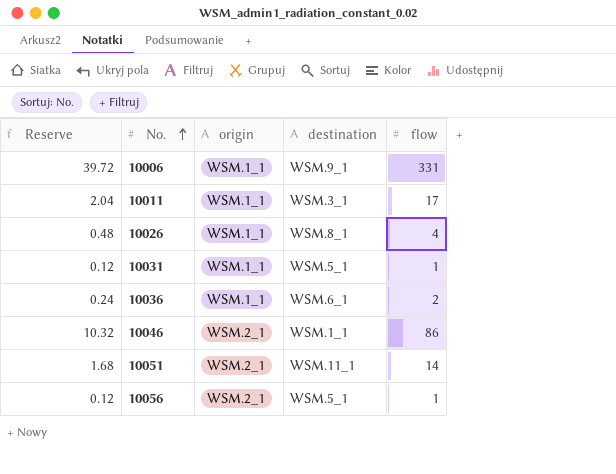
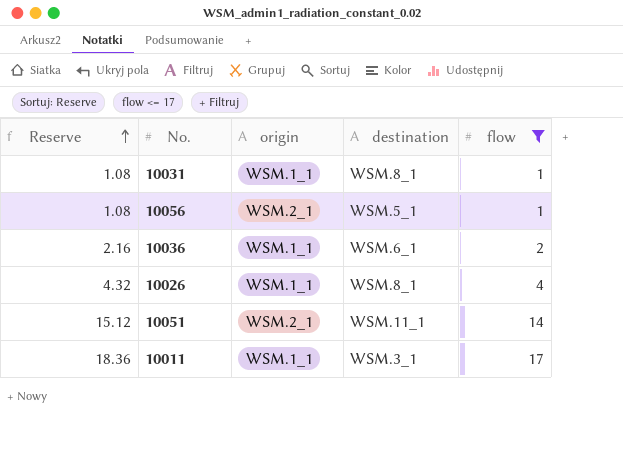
filter: none -> flow <= 17
row order: No. ascending -> Reserve ascending
column Reserve | formula: [flow] * 0.12 -> [flow] * 1.08
10031 | destination: WSM.5_1 -> WSM.8_1

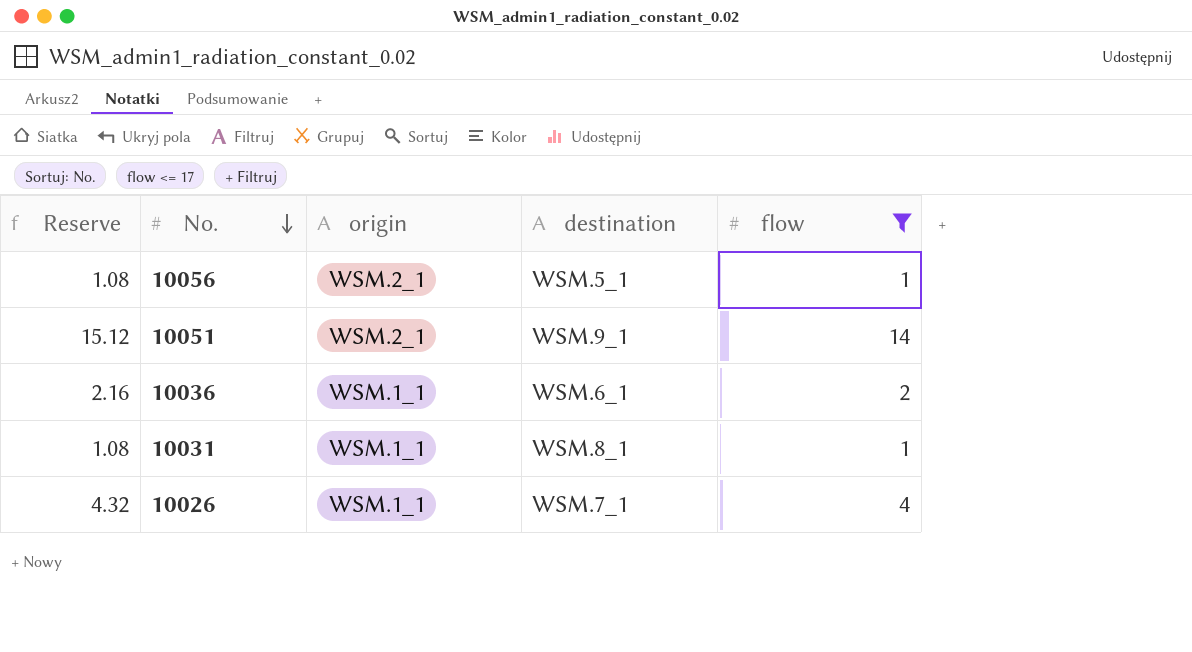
row order: Reserve ascending -> No. descending
row 10011: 18.36 | WSM.1_1 | WSM.3_1 | 17 -> none
10051 | destination: WSM.11_1 -> WSM.9_1
10026 | destination: WSM.8_1 -> WSM.7_1

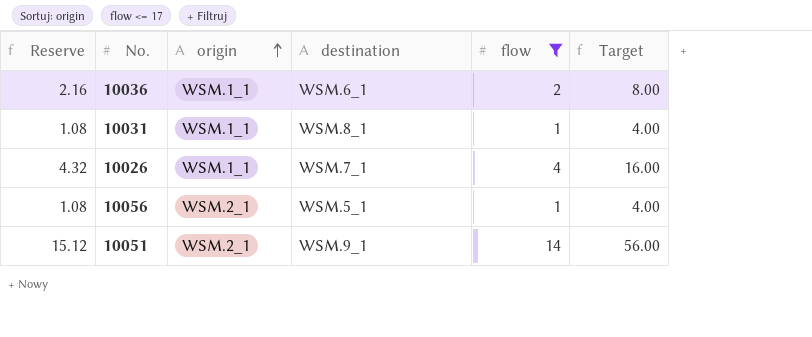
row order: No. descending -> origin ascending
column Target | formula: none -> [flow] * 4

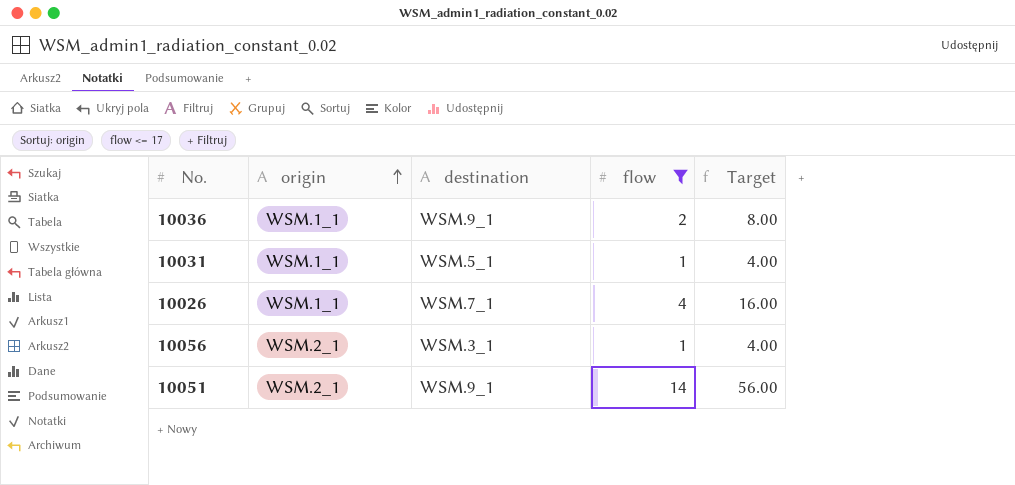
column Reserve | formula: [flow] * 1.08 -> none
10036 | destination: WSM.6_1 -> WSM.9_1
10031 | destination: WSM.8_1 -> WSM.5_1
10056 | destination: WSM.5_1 -> WSM.3_1

